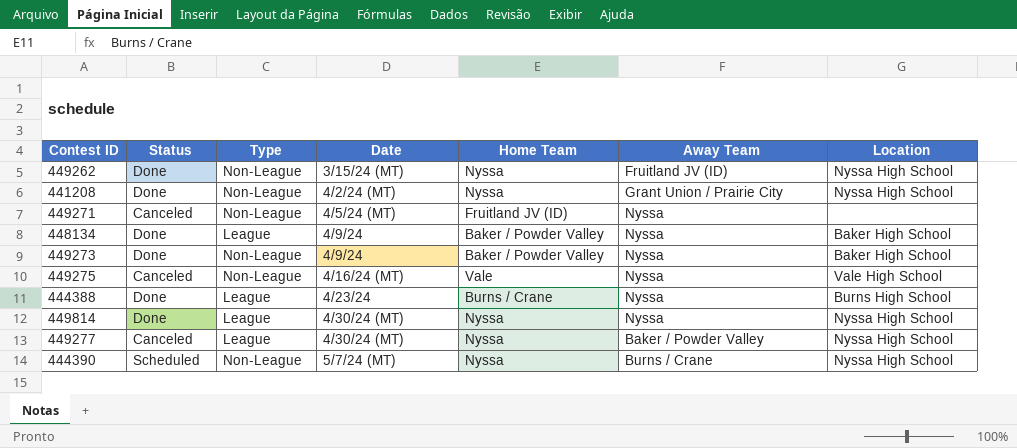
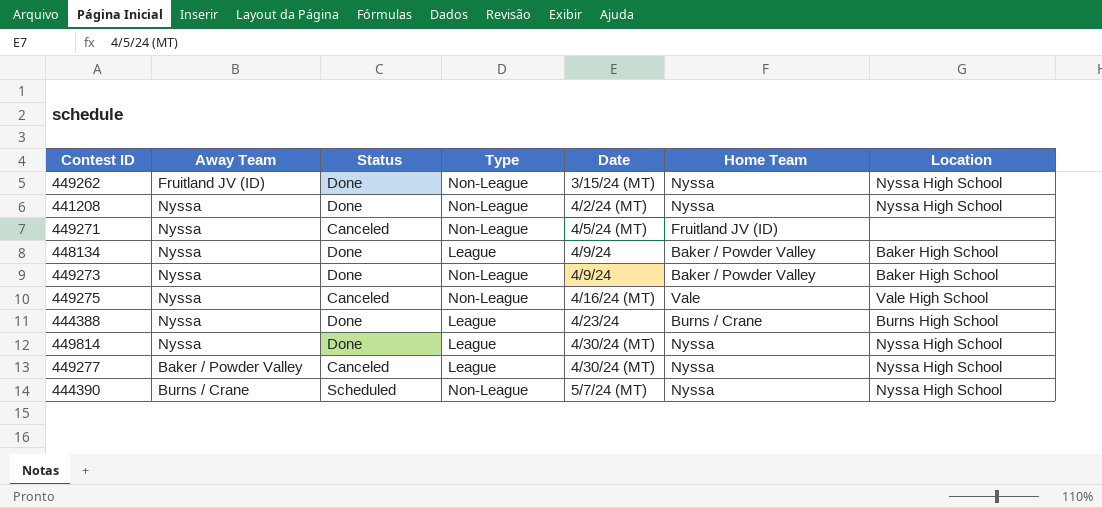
column Away Team | position: 6 -> 2
441208 | Away Team: Grant Union / Prairie City -> Nyssa

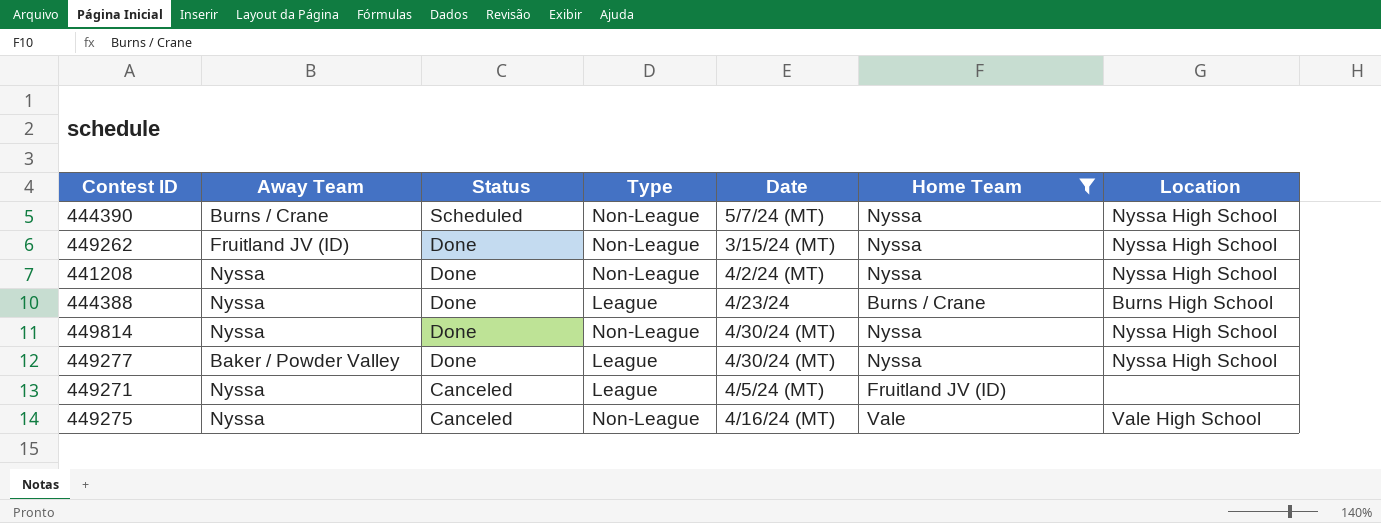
filter: none -> Home Team != Baker / Powder Valley
row order: Date ascending -> Status descending
449814 | Type: League -> Non-League
449277 | Status: Canceled -> Done
449271 | Type: Non-League -> League

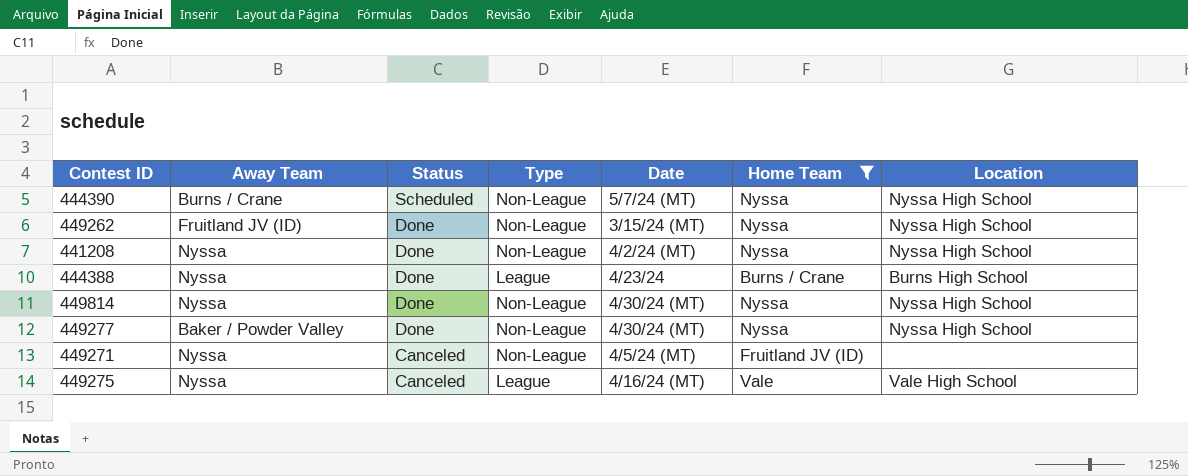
449277 | Type: League -> Non-League
449271 | Type: League -> Non-League
449275 | Type: Non-League -> League

